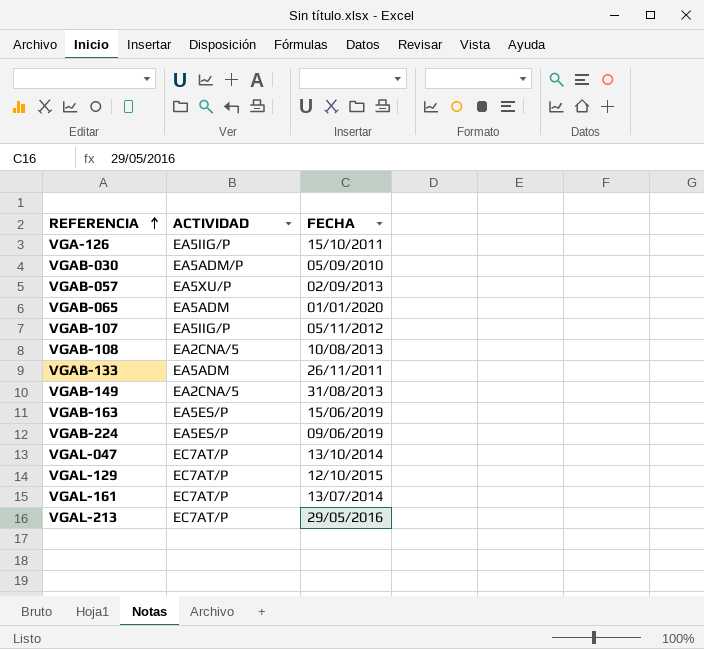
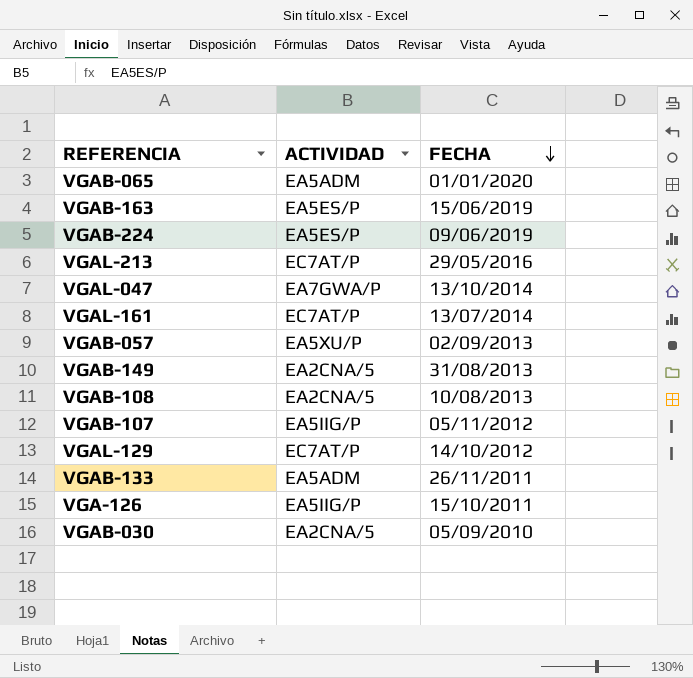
row order: REFERENCIA ascending -> FECHA descending
VGAL-047 | ACTIVIDAD: EC7AT/P -> EA7GWA/P
VGAL-129 | FECHA: 12/10/2015 -> 14/10/2012
VGAB-030 | ACTIVIDAD: EA5ADM/P -> EA2CNA/5

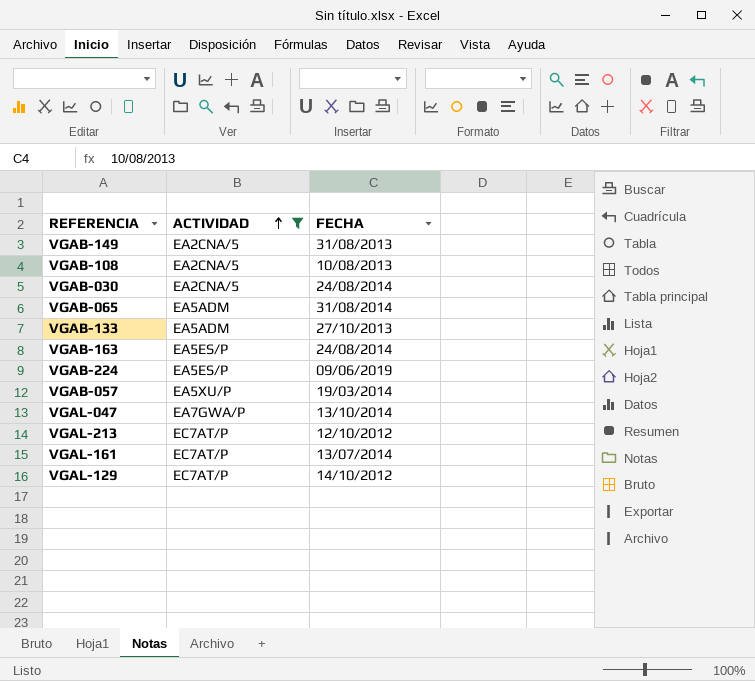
filter: none -> ACTIVIDAD != EA5IIG/P
row order: FECHA descending -> ACTIVIDAD ascending
VGAB-030 | FECHA: 05/09/2010 -> 24/08/2014
VGAB-065 | FECHA: 01/01/2020 -> 31/08/2014
VGAB-133 | FECHA: 26/11/2011 -> 27/10/2013
VGAB-163 | FECHA: 15/06/2019 -> 24/08/2014
VGAB-057 | FECHA: 02/09/2013 -> 19/03/2014
VGAL-213 | FECHA: 29/05/2016 -> 12/10/2012

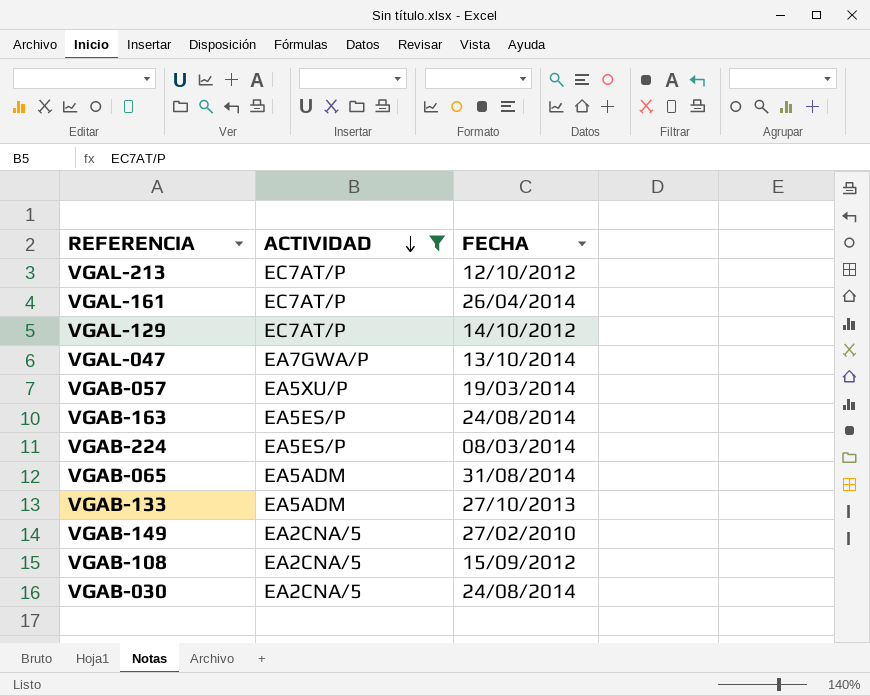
row order: ACTIVIDAD ascending -> ACTIVIDAD descending
VGAL-161 | FECHA: 13/07/2014 -> 26/04/2014
VGAB-224 | FECHA: 09/06/2019 -> 08/03/2014
VGAB-149 | FECHA: 31/08/2013 -> 27/02/2010
VGAB-108 | FECHA: 10/08/2013 -> 15/09/2012

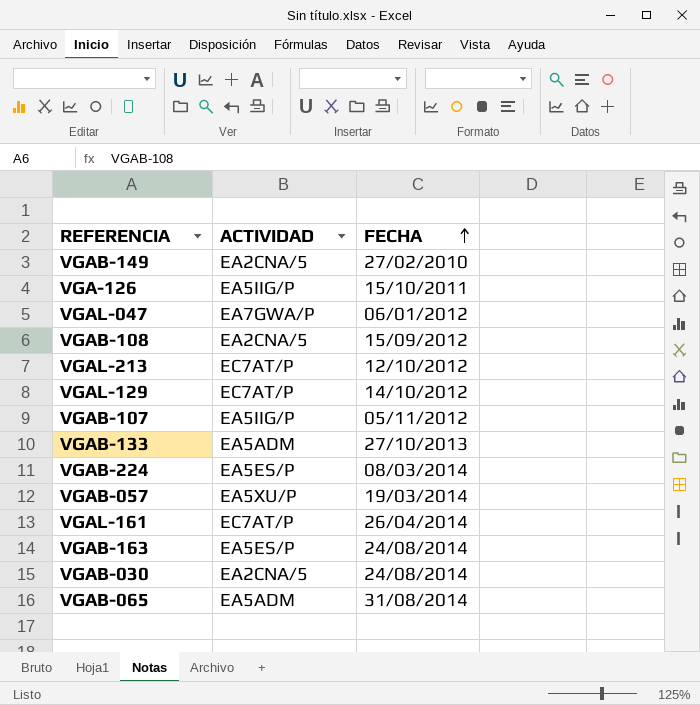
filter: ACTIVIDAD != EA5IIG/P -> none
row order: ACTIVIDAD descending -> FECHA ascending
VGAL-047 | FECHA: 13/10/2014 -> 06/01/2012

